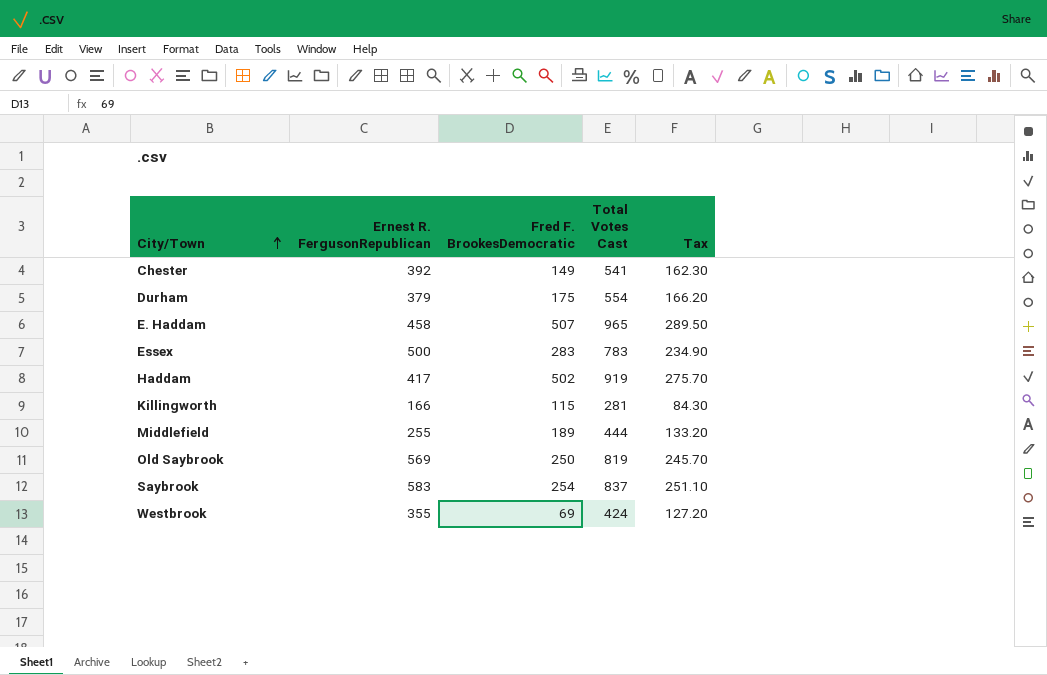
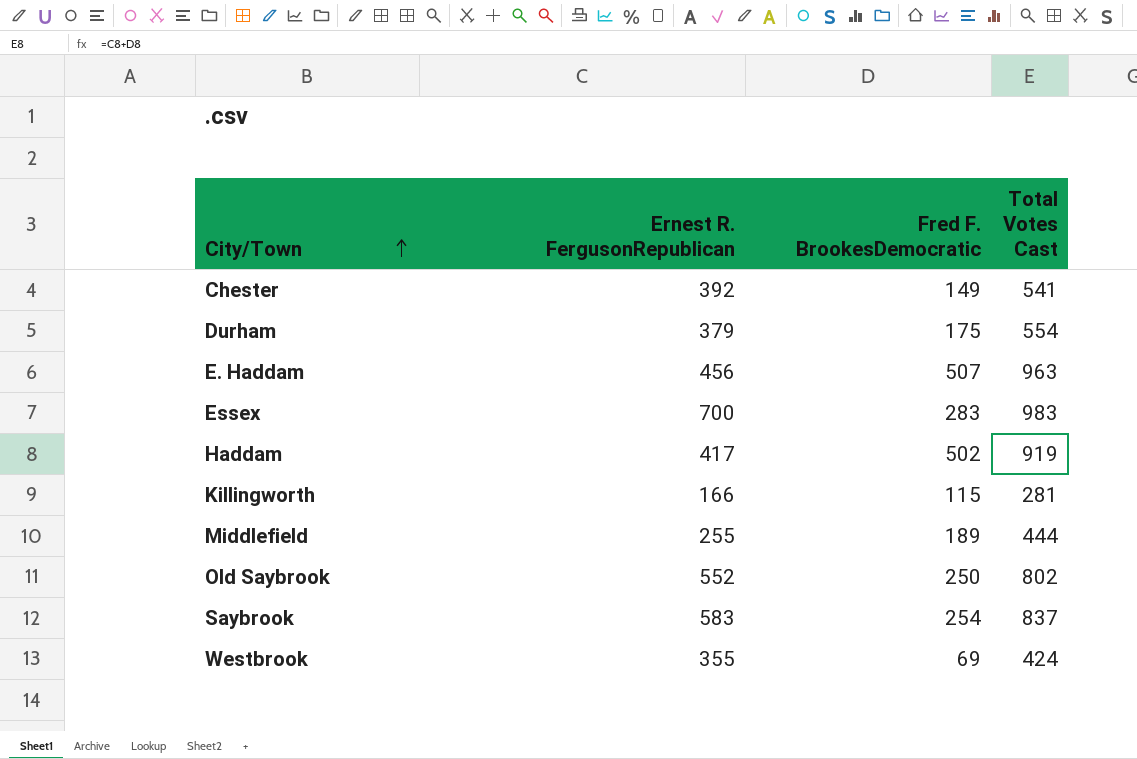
column Tax | formula: [Total Votes Cast] * 0.3 -> none
E. Haddam | Ernest R. FergusonRepublican: 458 -> 456
E. Haddam | Total Votes Cast: 965 -> 963
Essex | Ernest R. FergusonRepublican: 500 -> 700
Essex | Total Votes Cast: 783 -> 983
Old Saybrook | Ernest R. FergusonRepublican: 569 -> 552
Old Saybrook | Total Votes Cast: 819 -> 802

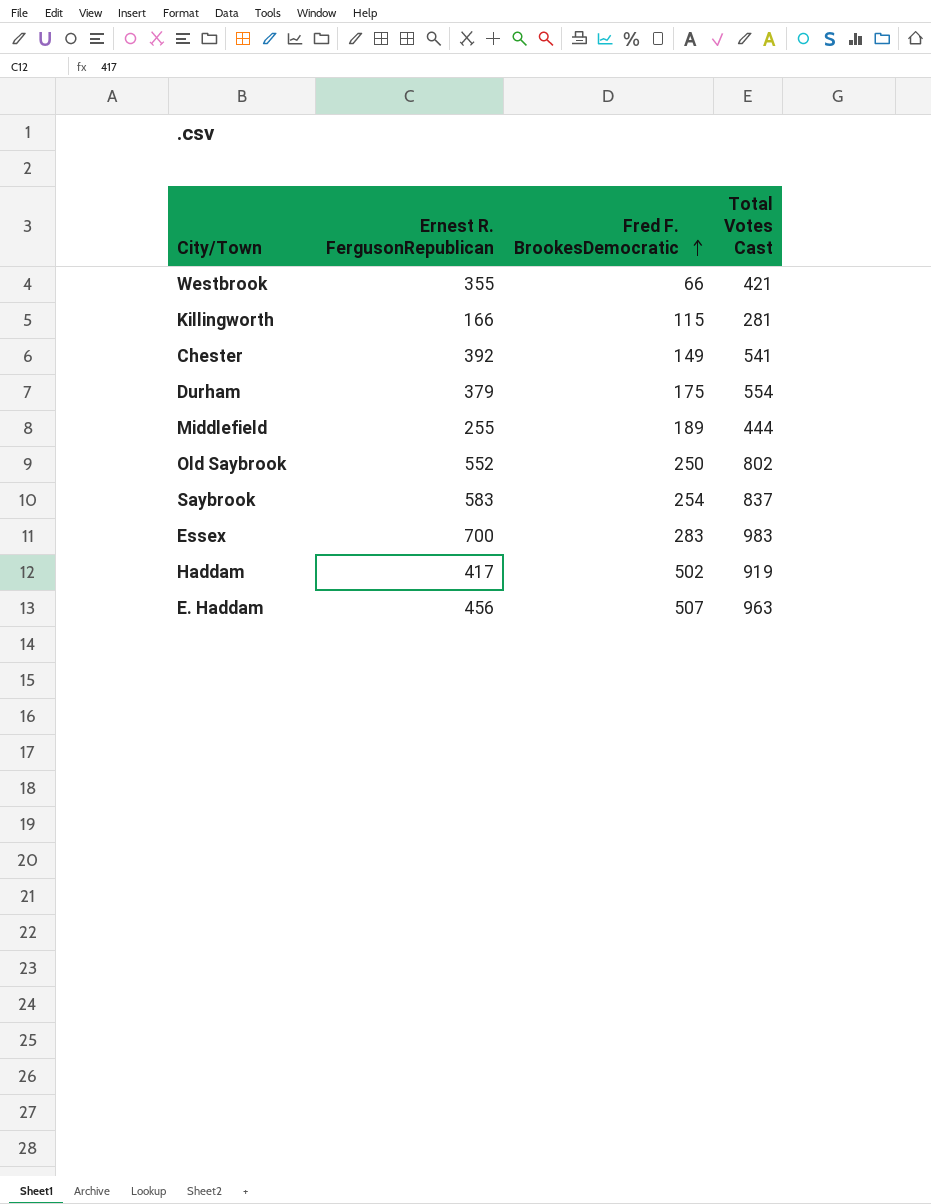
row order: City/Town ascending -> Fred F. BrookesDemocratic ascending
Westbrook | Fred F. BrookesDemocratic: 69 -> 66
Westbrook | Total Votes Cast: 424 -> 421

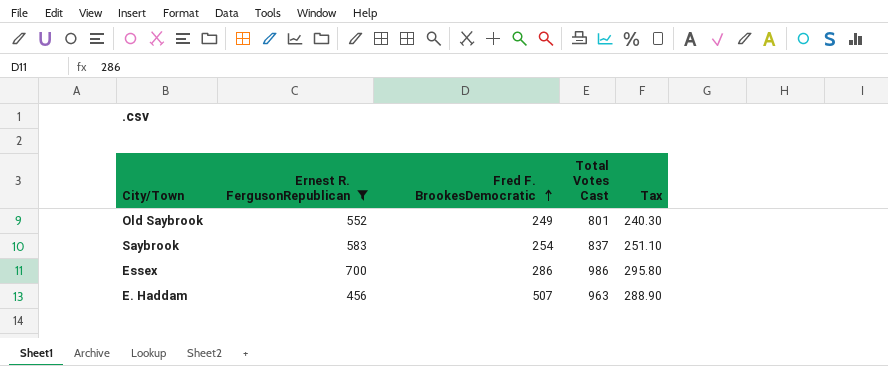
filter: none -> Ernest R. FergusonRepublican >= 456
column Tax | formula: none -> [Total Votes Cast] * 0.3
Old Saybrook | Fred F. BrookesDemocratic: 250 -> 249
Old Saybrook | Total Votes Cast: 802 -> 801
Essex | Fred F. BrookesDemocratic: 283 -> 286
Essex | Total Votes Cast: 983 -> 986

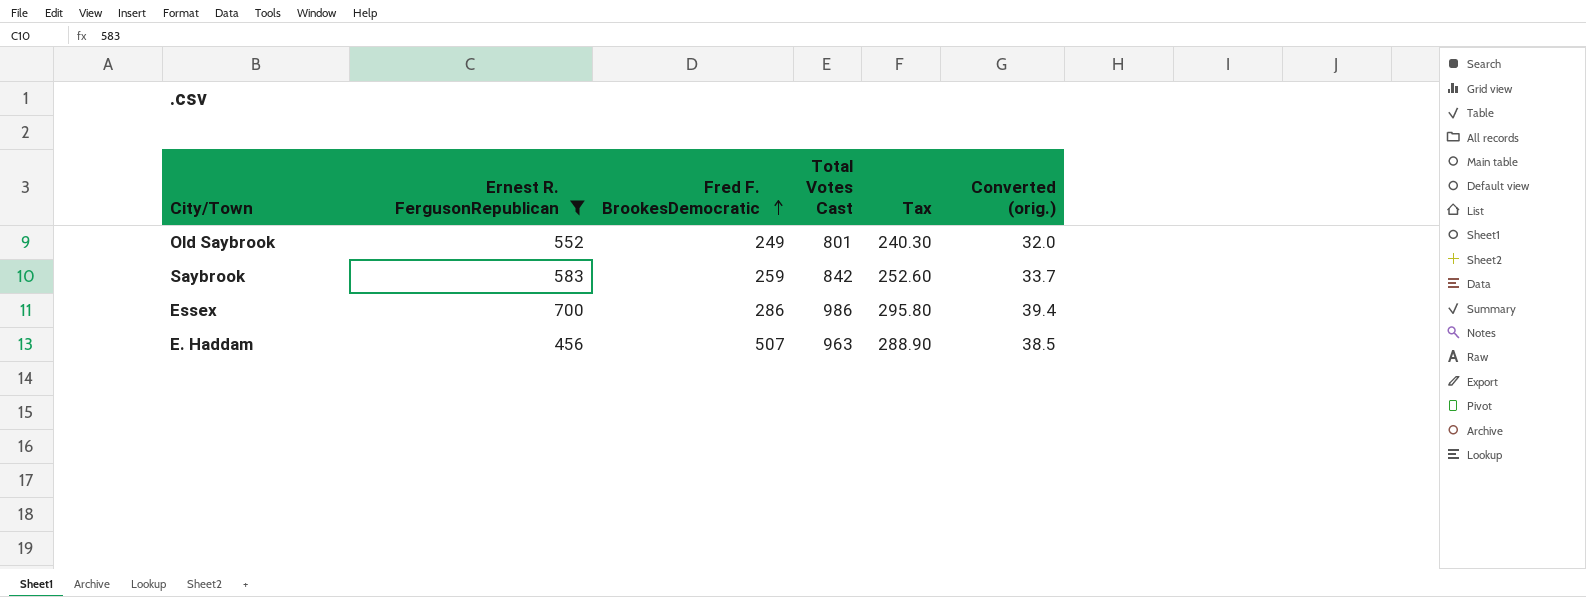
column Converted (orig.) | formula: none -> [Total Votes Cast] * 0.04
Saybrook | Fred F. BrookesDemocratic: 254 -> 259
Saybrook | Total Votes Cast: 837 -> 842
Saybrook | Tax: 251.10 -> 252.60

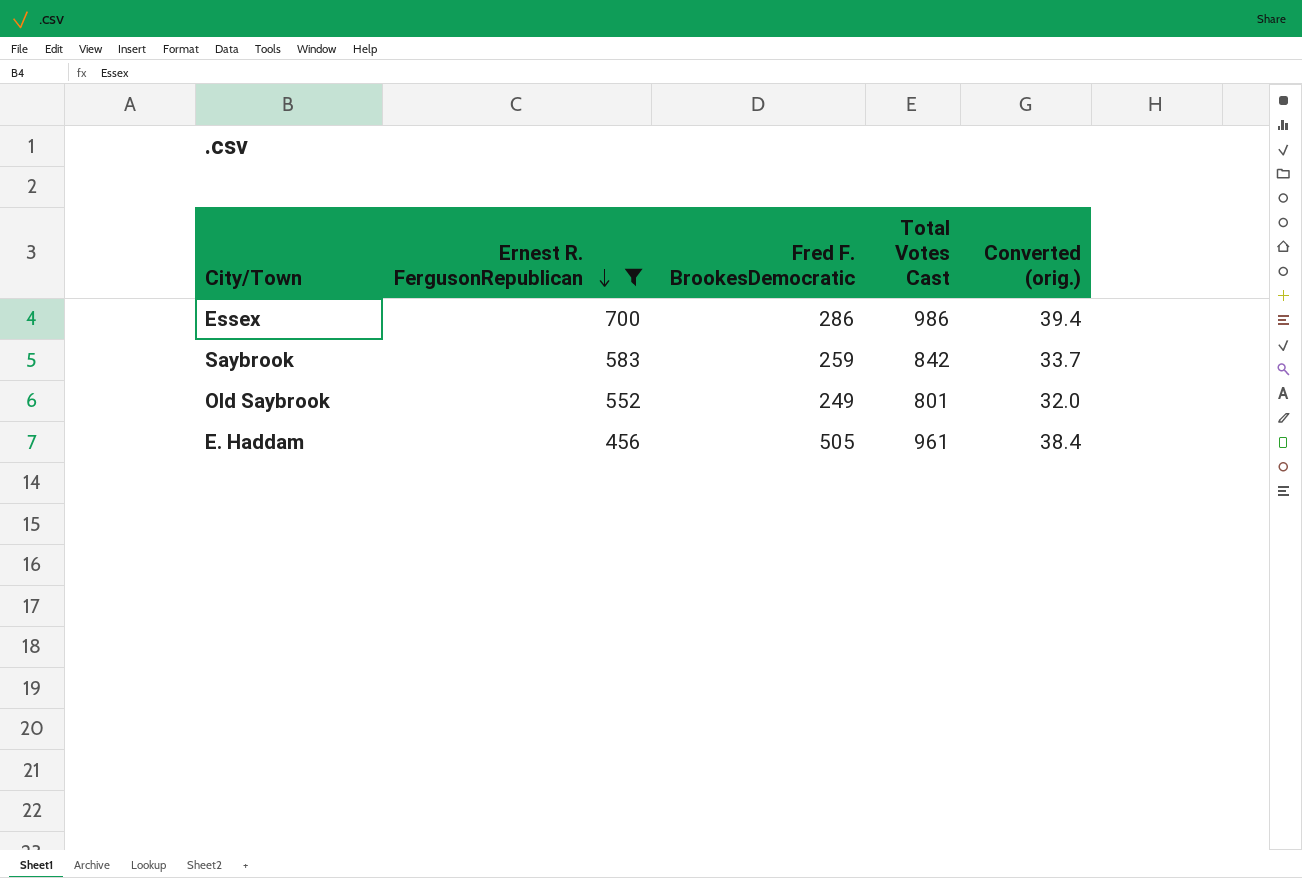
row order: Fred F. BrookesDemocratic ascending -> Ernest R. FergusonRepublican descending
column Tax | formula: [Total Votes Cast] * 0.3 -> none
E. Haddam | Fred F. BrookesDemocratic: 507 -> 505
E. Haddam | Total Votes Cast: 963 -> 961
E. Haddam | Converted (orig.): 38.5 -> 38.4

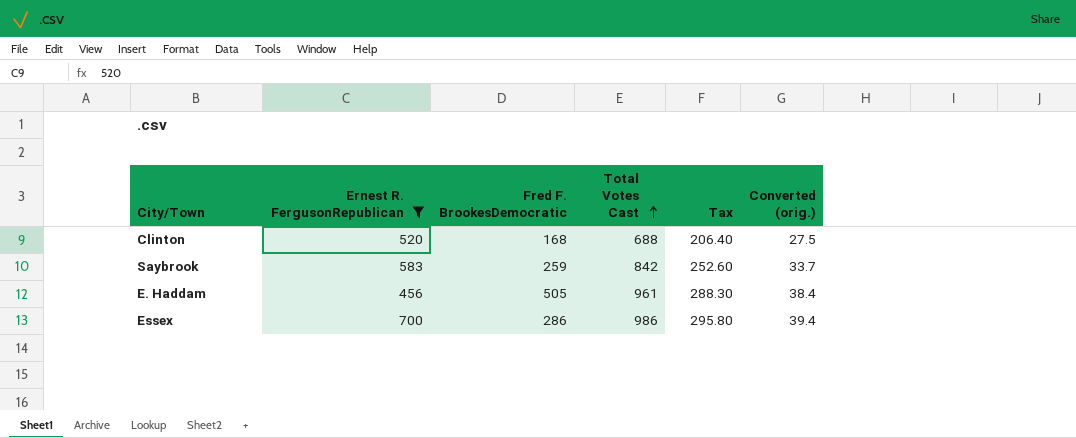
row order: Ernest R. FergusonRepublican descending -> Total Votes Cast ascending
column Tax | formula: none -> [Total Votes Cast] * 0.3
row Old Saybrook: 552 | 249 | 801 | 32.0 -> none
row Clinton: none -> 520 | 168 | 688 | 206.40 | 27.5

